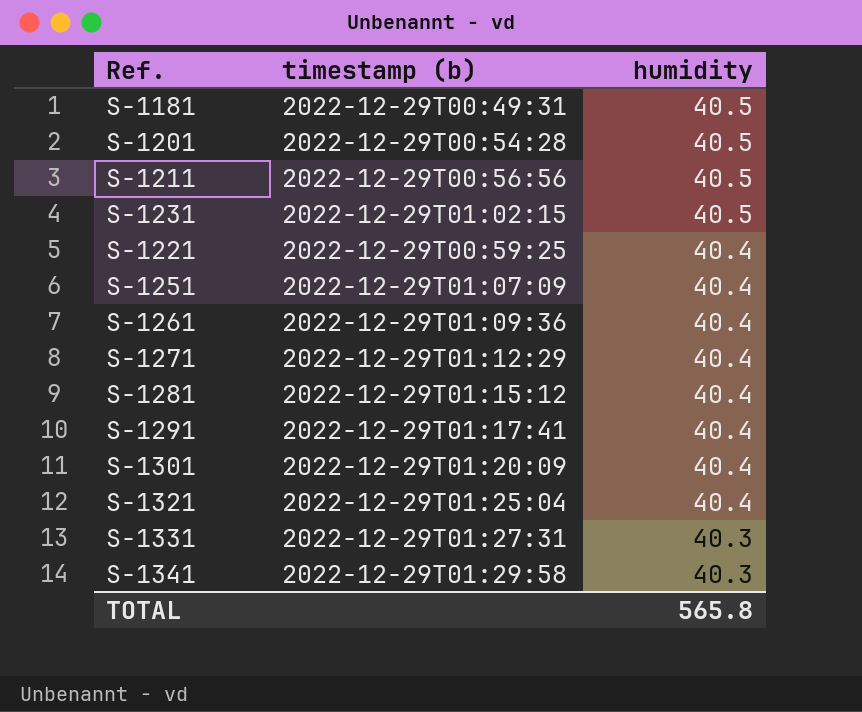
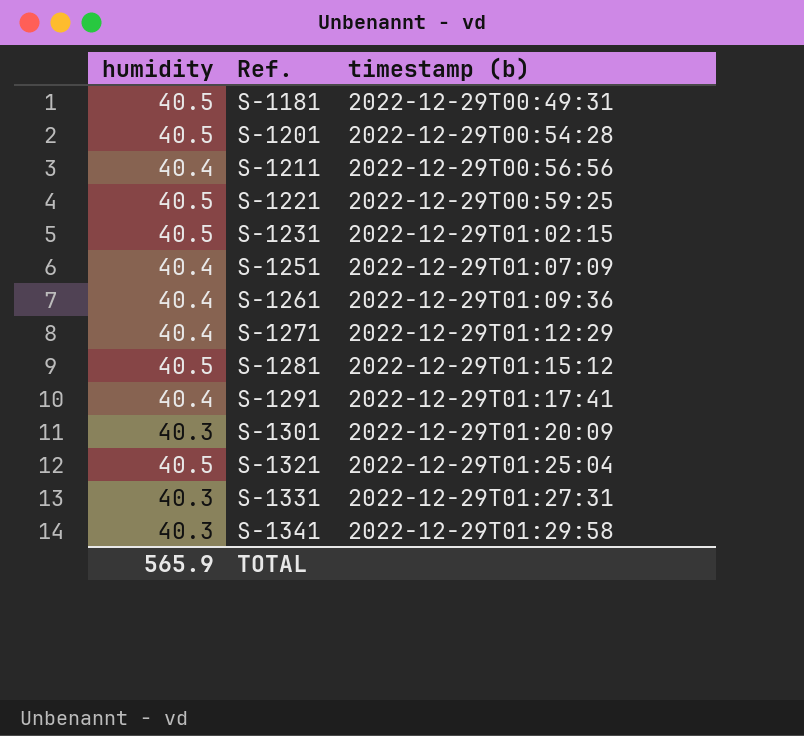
row order: humidity descending -> Ref. ascending
column humidity | position: 3 -> 1
S-1211 | humidity: 40.5 -> 40.4
S-1221 | humidity: 40.4 -> 40.5
S-1281 | humidity: 40.4 -> 40.5
S-1301 | humidity: 40.4 -> 40.3
S-1321 | humidity: 40.4 -> 40.5
TOTAL | humidity: 565.8 -> 565.9

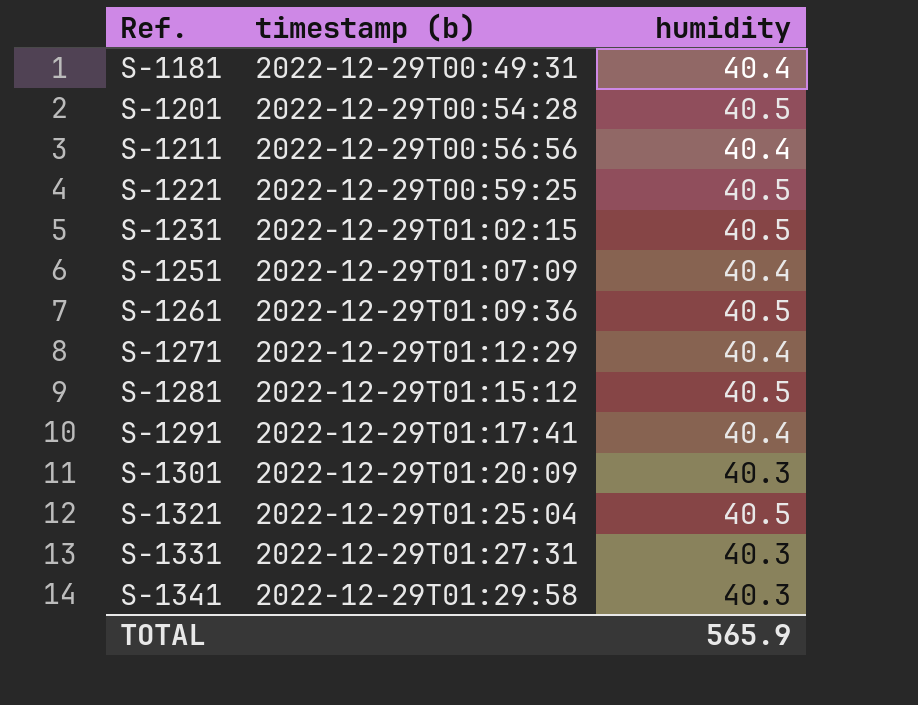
column humidity | position: 1 -> 3
S-1181 | humidity: 40.5 -> 40.4
S-1261 | humidity: 40.4 -> 40.5

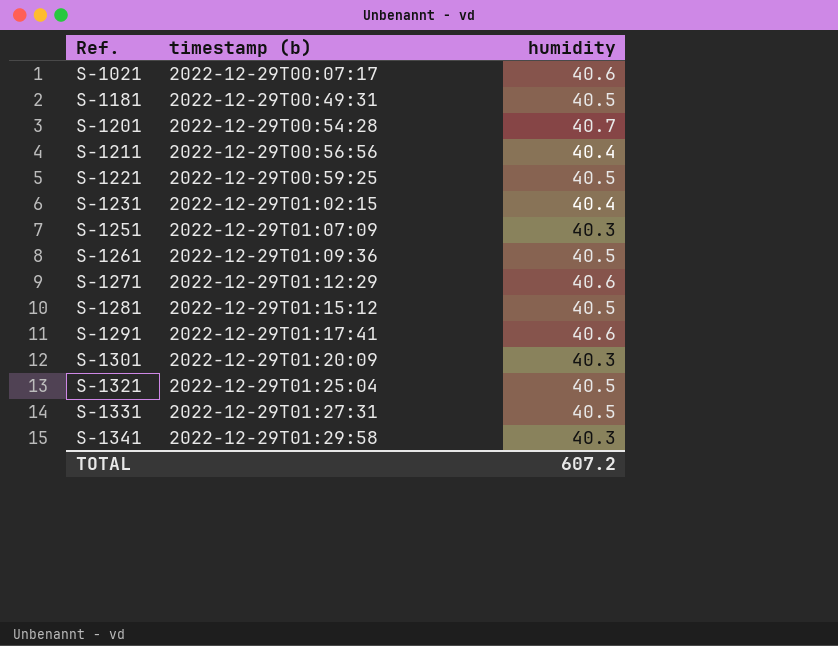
row S-1021: none -> 2022-12-29T00:07:17 | 40.6
S-1181 | humidity: 40.4 -> 40.5
S-1201 | humidity: 40.5 -> 40.7
S-1231 | humidity: 40.5 -> 40.4
S-1251 | humidity: 40.4 -> 40.3
S-1271 | humidity: 40.4 -> 40.6
S-1291 | humidity: 40.4 -> 40.6
S-1331 | humidity: 40.3 -> 40.5
TOTAL | humidity: 565.9 -> 607.2

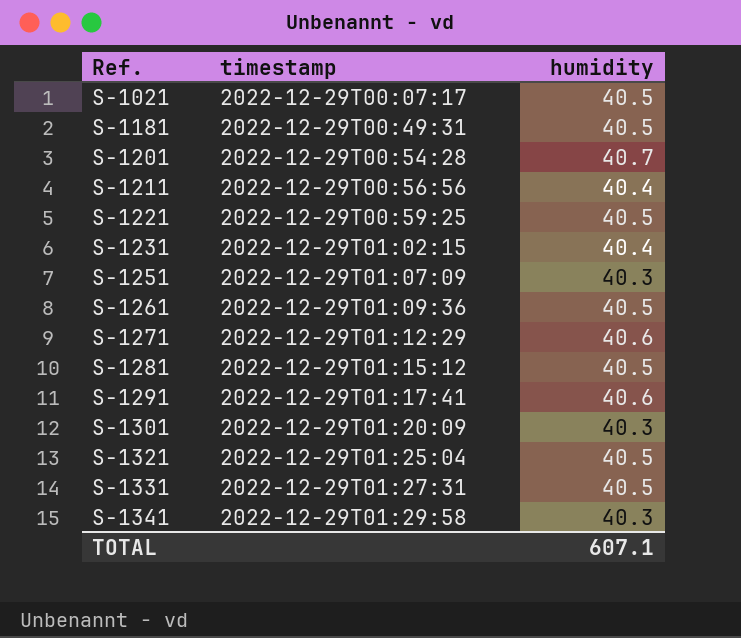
column name: timestamp (b) -> timestamp
S-1021 | humidity: 40.6 -> 40.5
TOTAL | humidity: 607.2 -> 607.1

